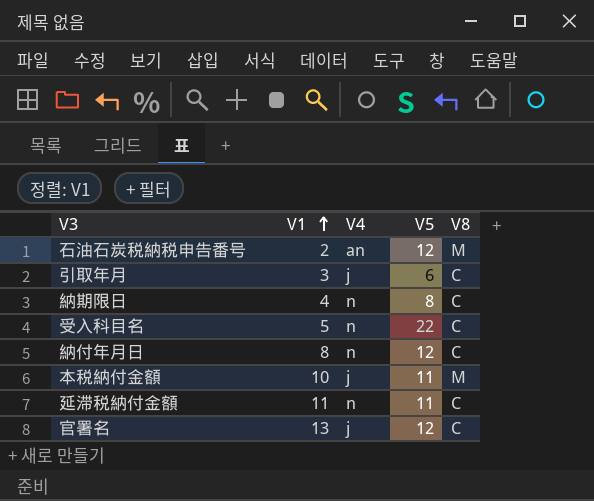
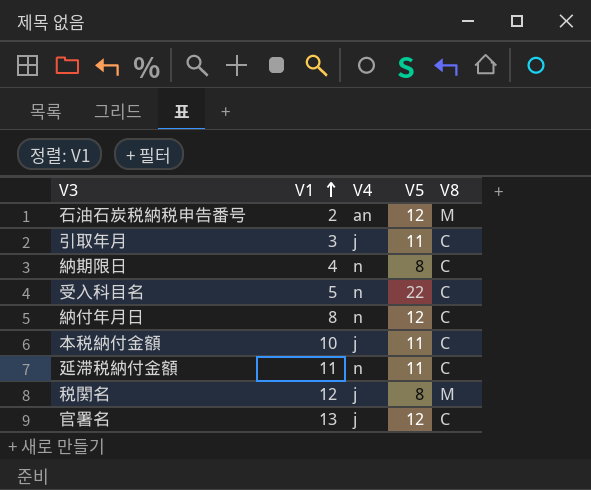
引取年月 | V5: 6 -> 11
本税納付金額 | V8: M -> C
row 税関名: none -> 12 | j | 8 | M

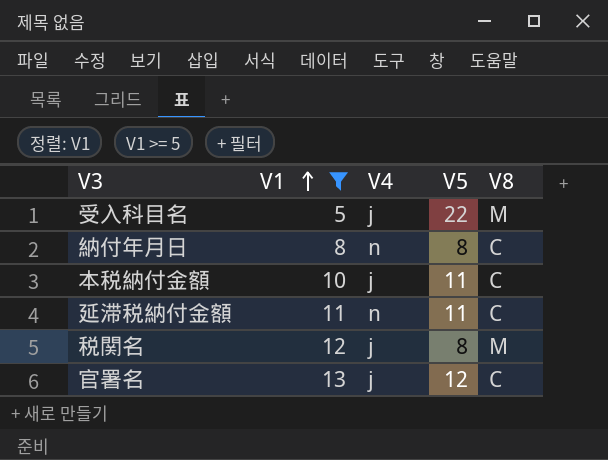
filter: none -> V1 >= 5
受入科目名 | V4: n -> j
受入科目名 | V8: C -> M
納付年月日 | V5: 12 -> 8

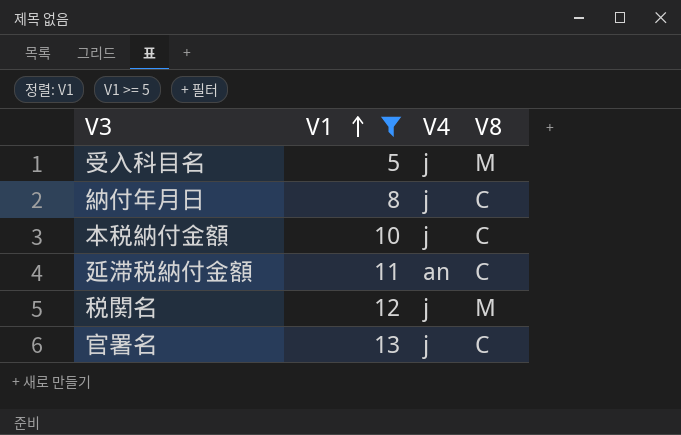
column V5 | position: 4 -> none
納付年月日 | V4: n -> j
延滞税納付金額 | V4: n -> an

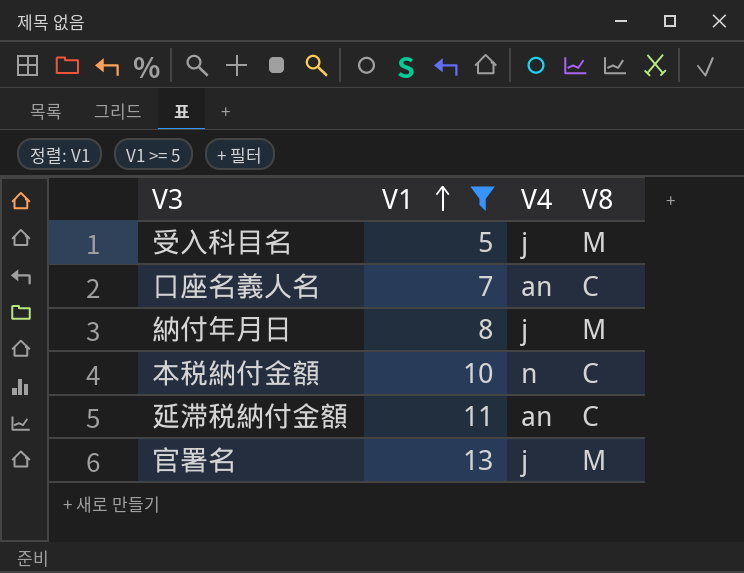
row 税関名: 12 | j | M -> none
row 口座名義人名: none -> 7 | an | C
納付年月日 | V8: C -> M
本税納付金額 | V4: j -> n
官署名 | V8: C -> M

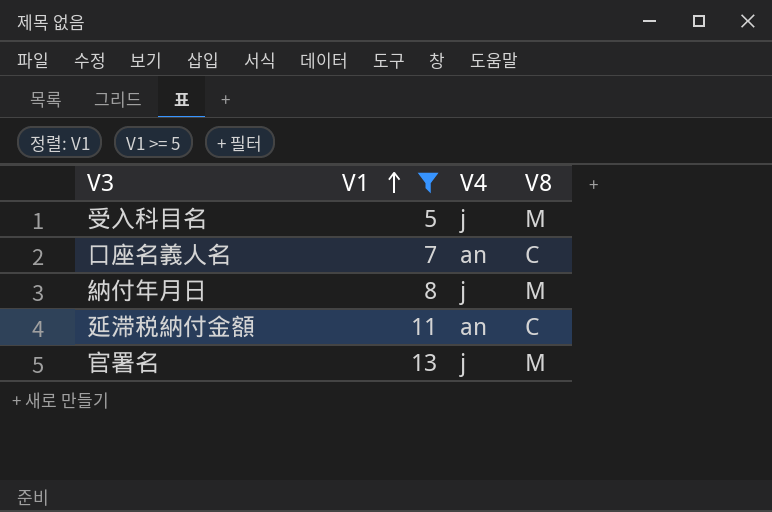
row 本税納付金額: 10 | n | C -> none

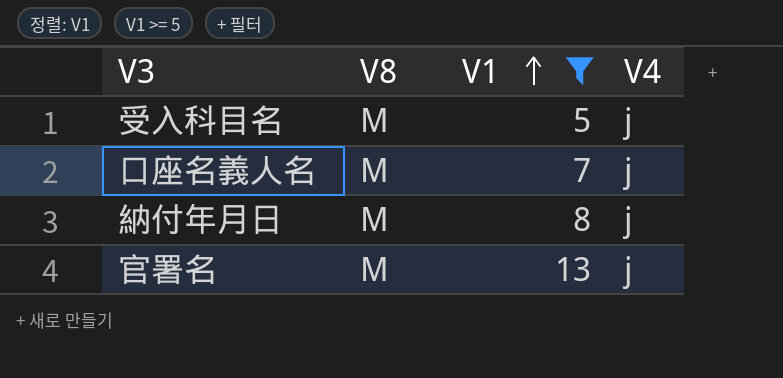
column V8 | position: 4 -> 2
row 延滞税納付金額: 11 | an | C -> none
口座名義人名 | V8: C -> M
口座名義人名 | V4: an -> j

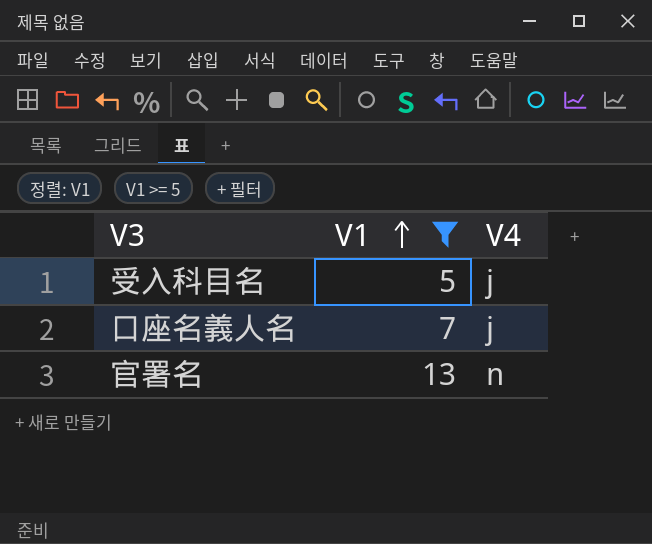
column V8 | position: 2 -> none
row 納付年月日: M | 8 | j -> none
官署名 | V4: j -> n

